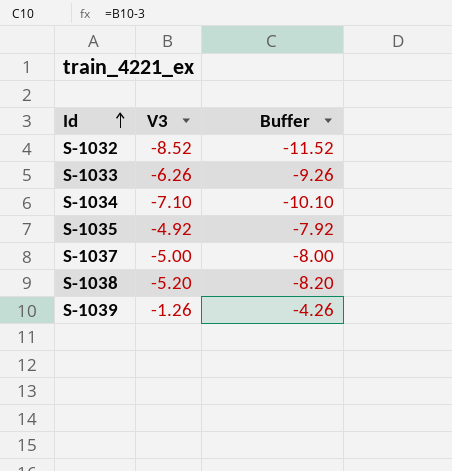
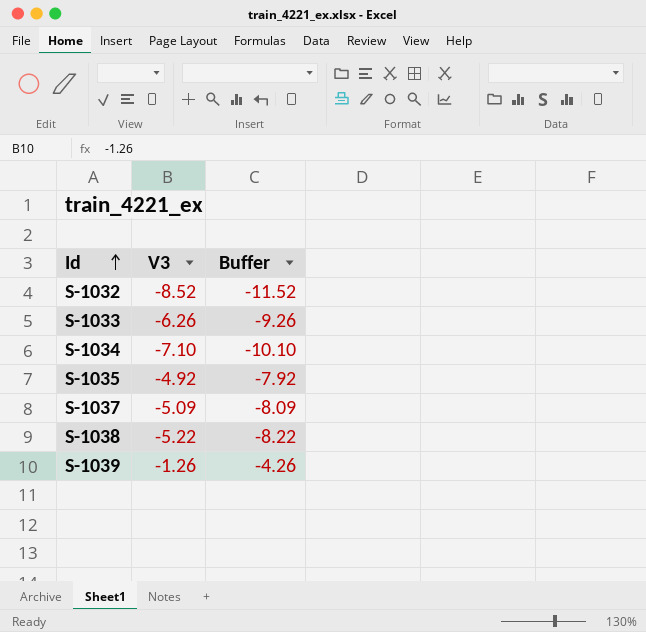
S-1037 | V3: -5.00 -> -5.09
S-1037 | Buffer: -8.00 -> -8.09
S-1038 | V3: -5.20 -> -5.22
S-1038 | Buffer: -8.20 -> -8.22

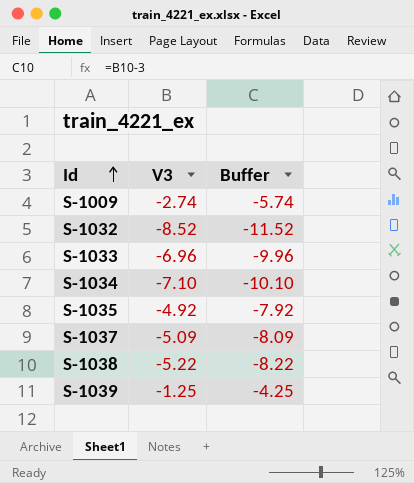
row S-1009: none -> -2.74 | -5.74
S-1033 | V3: -6.26 -> -6.96
S-1033 | Buffer: -9.26 -> -9.96
S-1039 | V3: -1.26 -> -1.25
S-1039 | Buffer: -4.26 -> -4.25

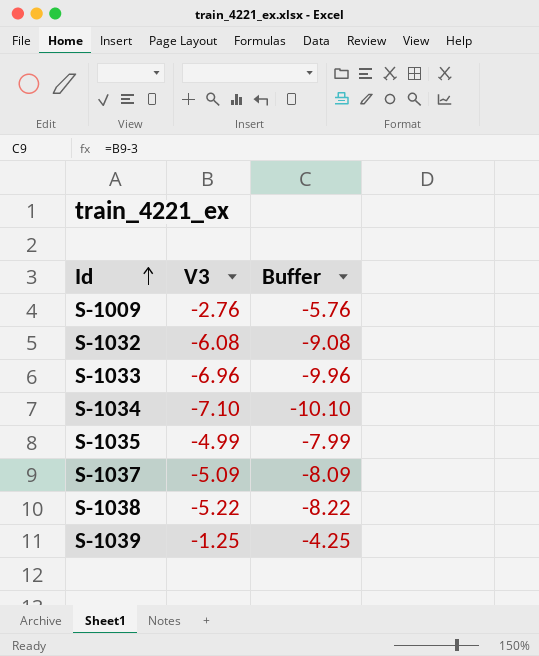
S-1009 | V3: -2.74 -> -2.76
S-1009 | Buffer: -5.74 -> -5.76
S-1032 | V3: -8.52 -> -6.08
S-1032 | Buffer: -11.52 -> -9.08
S-1035 | V3: -4.92 -> -4.99
S-1035 | Buffer: -7.92 -> -7.99

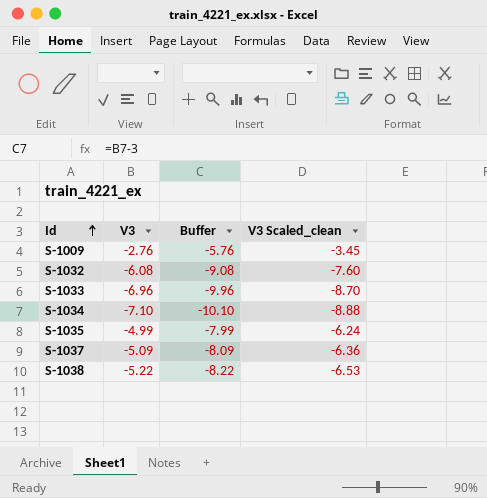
column V3 Scaled_clean | formula: none -> [V3] * 1.25
row S-1039: -1.25 | -4.25 -> none

